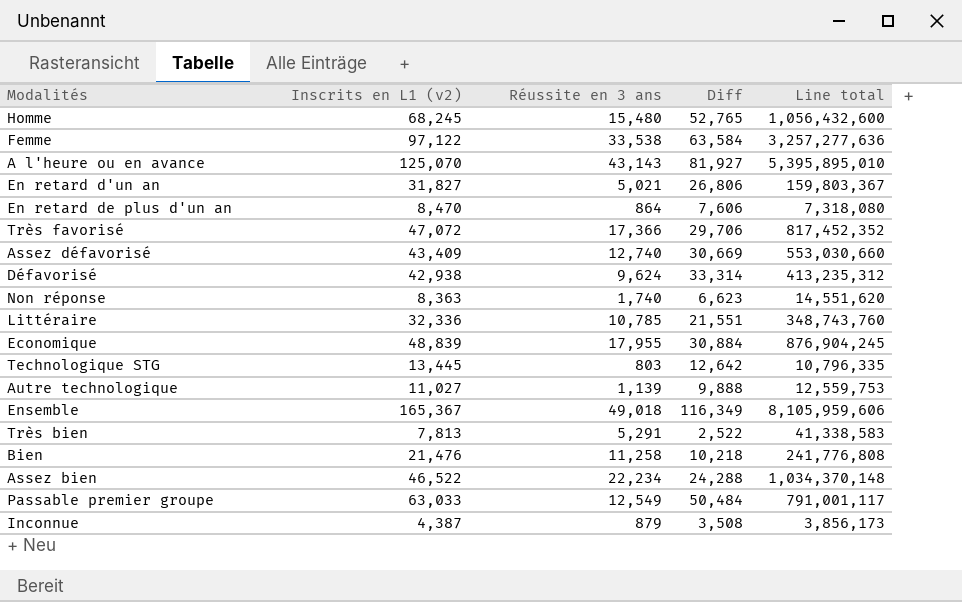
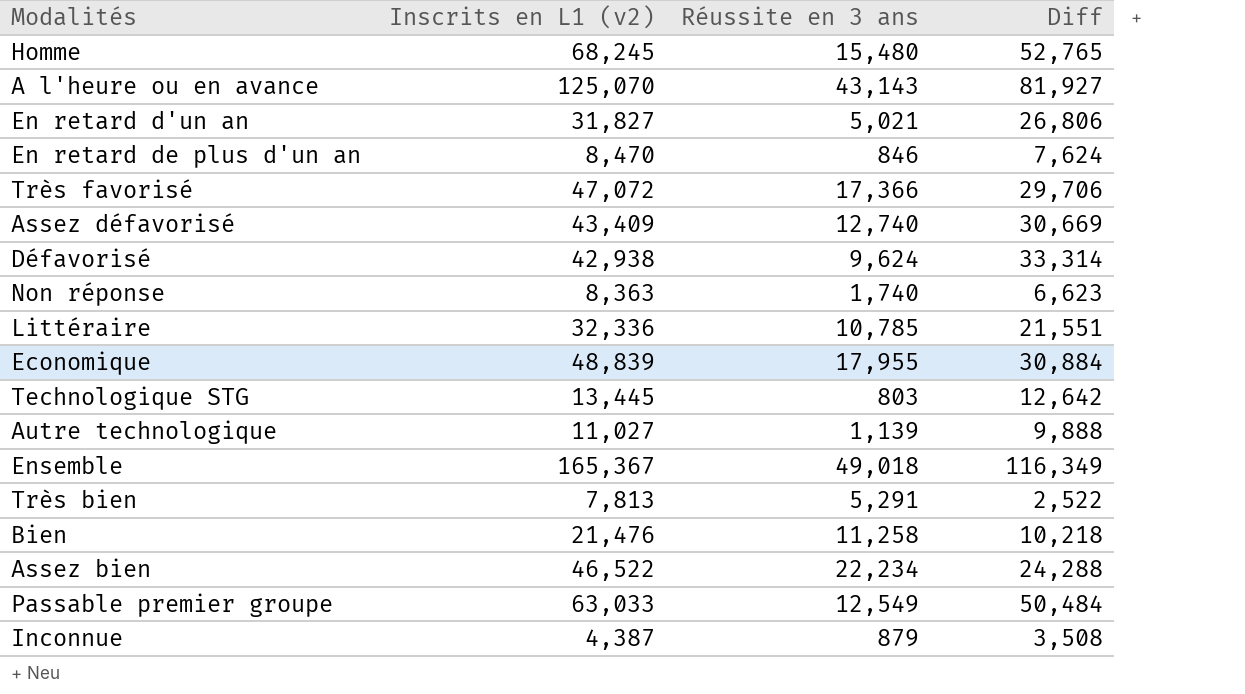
column Line total | formula: [Inscrits en L1 (v2)] * [Réussite en 3 ans] -> none
row Femme: 97,122 | 33,538 | 63,584 | 3,257,277,636 -> none
En retard de plus d'un an | Réussite en 3 ans: 864 -> 846
En retard de plus d'un an | Diff: 7,606 -> 7,624

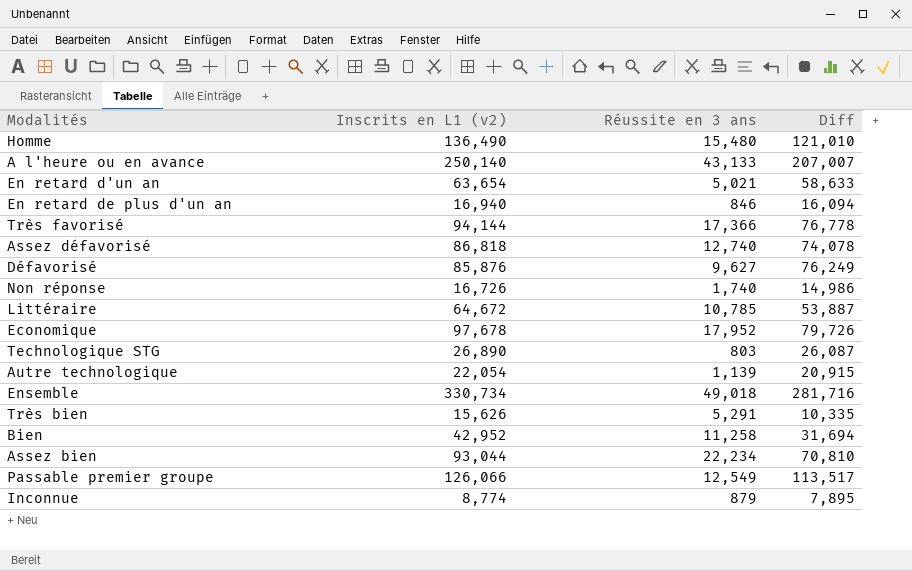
Homme | Inscrits en L1 (v2): 68,245 -> 136,490
Homme | Diff: 52,765 -> 121,010
A l'heure ou en avance | Inscrits en L1 (v2): 125,070 -> 250,140
A l'heure ou en avance | Réussite en 3 ans: 43,143 -> 43,133
A l'heure ou en avance | Diff: 81,927 -> 207,007
En retard d'un an | Inscrits en L1 (v2): 31,827 -> 63,654
En retard d'un an | Diff: 26,806 -> 58,633
En retard de plus d'un an | Inscrits en L1 (v2): 8,470 -> 16,940
En retard de plus d'un an | Diff: 7,624 -> 16,094
Très favorisé | Inscrits en L1 (v2): 47,072 -> 94,144
Très favorisé | Diff: 29,706 -> 76,778
Assez défavorisé | Inscrits en L1 (v2): 43,409 -> 86,818
Assez défavorisé | Diff: 30,669 -> 74,078
Défavorisé | Inscrits en L1 (v2): 42,938 -> 85,876
Défavorisé | Réussite en 3 ans: 9,624 -> 9,627
Défavorisé | Diff: 33,314 -> 76,249
Non réponse | Inscrits en L1 (v2): 8,363 -> 16,726
Non réponse | Diff: 6,623 -> 14,986
Littéraire | Inscrits en L1 (v2): 32,336 -> 64,672
Littéraire | Diff: 21,551 -> 53,887
Economique | Inscrits en L1 (v2): 48,839 -> 97,678
Economique | Réussite en 3 ans: 17,955 -> 17,952
Economique | Diff: 30,884 -> 79,726
Technologique STG | Inscrits en L1 (v2): 13,445 -> 26,890
Technologique STG | Diff: 12,642 -> 26,087
Autre technologique | Inscrits en L1 (v2): 11,027 -> 22,054
Autre technologique | Diff: 9,888 -> 20,915
Ensemble | Inscrits en L1 (v2): 165,367 -> 330,734
Ensemble | Diff: 116,349 -> 281,716
Très bien | Inscrits en L1 (v2): 7,813 -> 15,626
Très bien | Diff: 2,522 -> 10,335
Bien | Inscrits en L1 (v2): 21,476 -> 42,952
Bien | Diff: 10,218 -> 31,694
Assez bien | Inscrits en L1 (v2): 46,522 -> 93,044
Assez bien | Diff: 24,288 -> 70,810
Passable premier groupe | Inscrits en L1 (v2): 63,033 -> 126,066
Passable premier groupe | Diff: 50,484 -> 113,517
Inconnue | Inscrits en L1 (v2): 4,387 -> 8,774
Inconnue | Diff: 3,508 -> 7,895

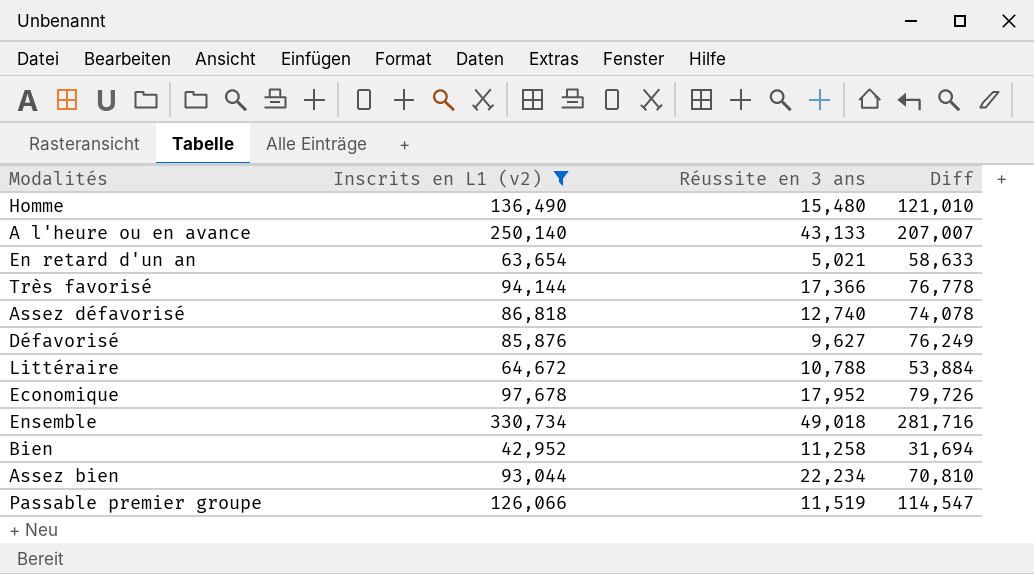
filter: none -> Inscrits en L1 (v2) >= 42,952
Littéraire | Réussite en 3 ans: 10,785 -> 10,788
Littéraire | Diff: 53,887 -> 53,884
Passable premier groupe | Réussite en 3 ans: 12,549 -> 11,519
Passable premier groupe | Diff: 113,517 -> 114,547

